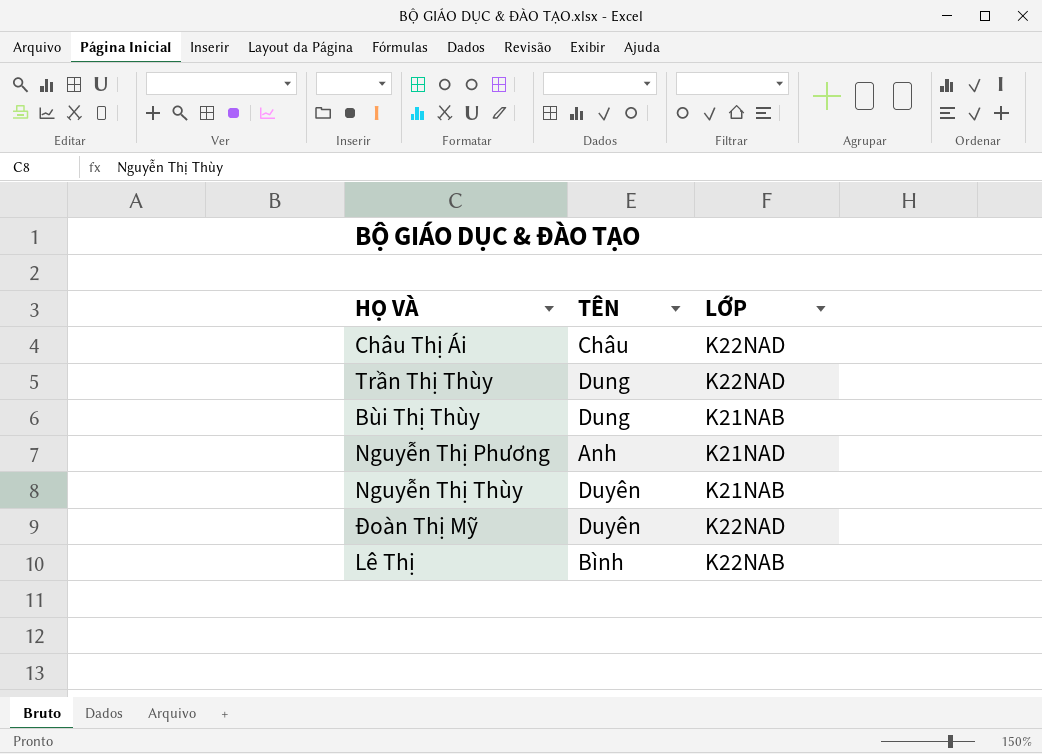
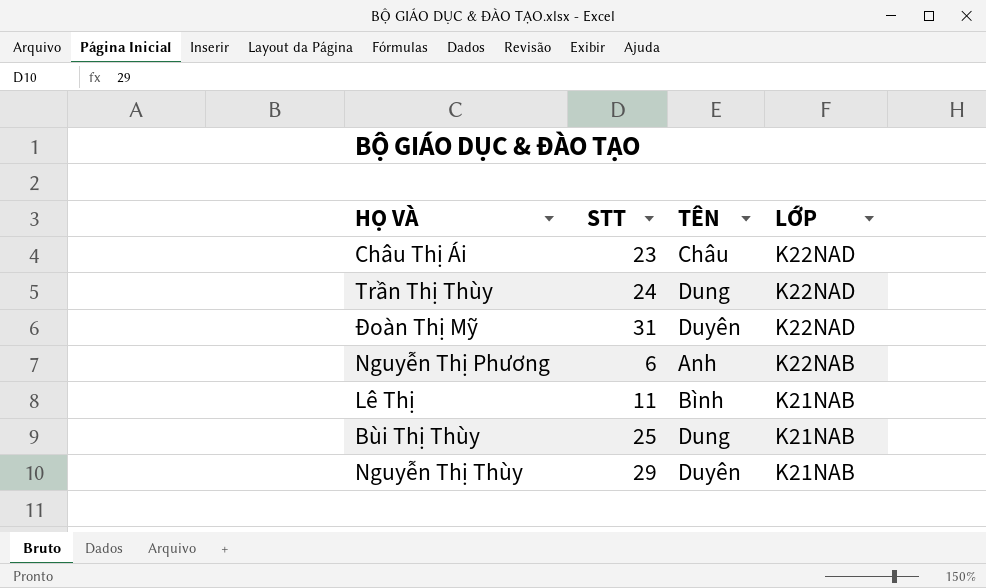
row order: none -> LỚP descending
column STT | position: none -> 2
Nguyễn Thị Phương | LỚP: K21NAD -> K22NAB
Lê Thị | LỚP: K22NAB -> K21NAB

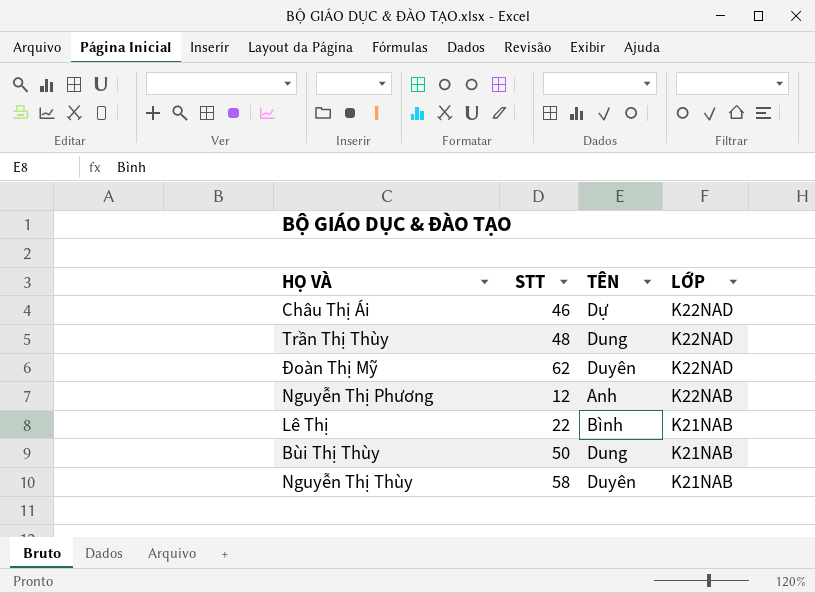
Châu Thị Ái | STT: 23 -> 46
Châu Thị Ái | TÊN: Châu -> Dự
Trần Thị Thùy | STT: 24 -> 48
Đoàn Thị Mỹ | STT: 31 -> 62
Nguyễn Thị Phương | STT: 6 -> 12
Lê Thị | STT: 11 -> 22
Bùi Thị Thùy | STT: 25 -> 50
Nguyễn Thị Thùy | STT: 29 -> 58

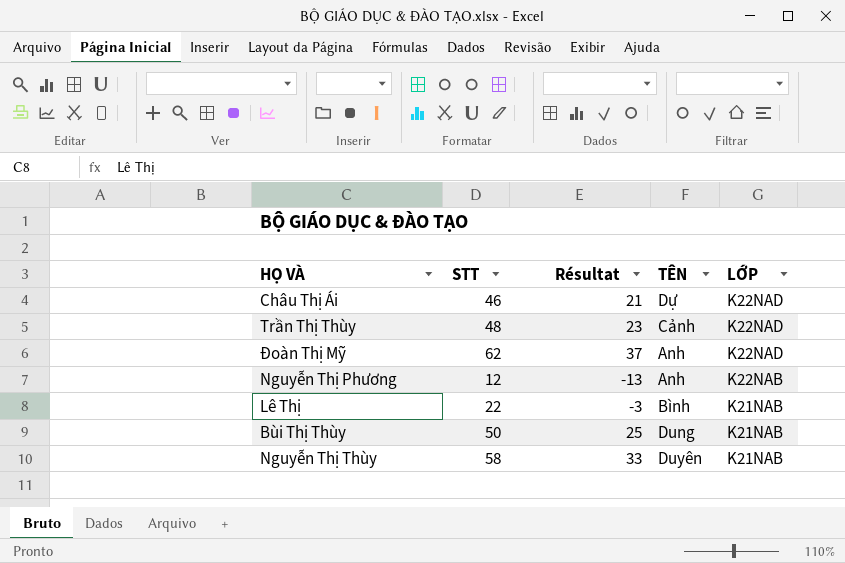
column Résultat | formula: none -> [STT] - 25
Trần Thị Thùy | TÊN: Dung -> Cảnh
Đoàn Thị Mỹ | TÊN: Duyên -> Anh

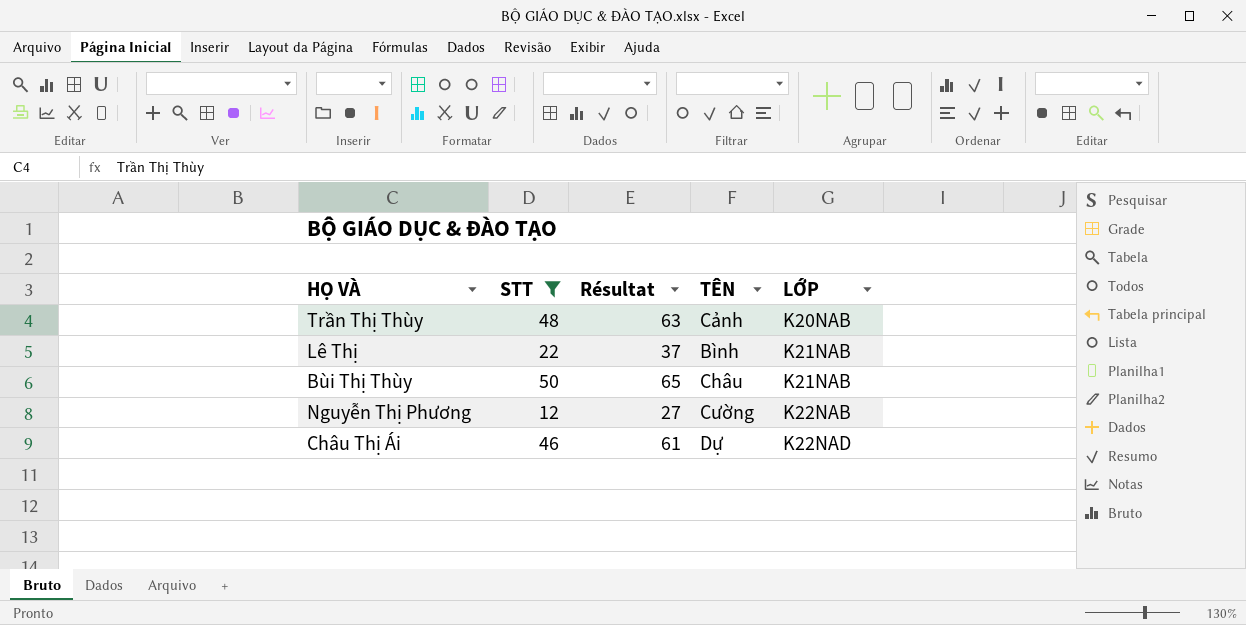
filter: none -> STT <= 50
row order: LỚP descending -> LỚP ascending
column Résultat | formula: [STT] - 25 -> [STT] + 15
Trần Thị Thùy | LỚP: K22NAD -> K20NAB
Bùi Thị Thùy | TÊN: Dung -> Châu
Nguyễn Thị Phương | TÊN: Anh -> Cường

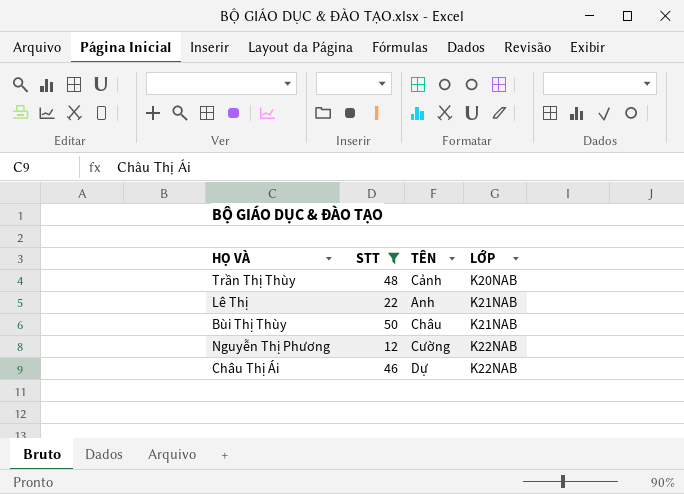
column Résultat | formula: [STT] + 15 -> none
Lê Thị | TÊN: Bình -> Anh
Châu Thị Ái | LỚP: K22NAD -> K22NAB

